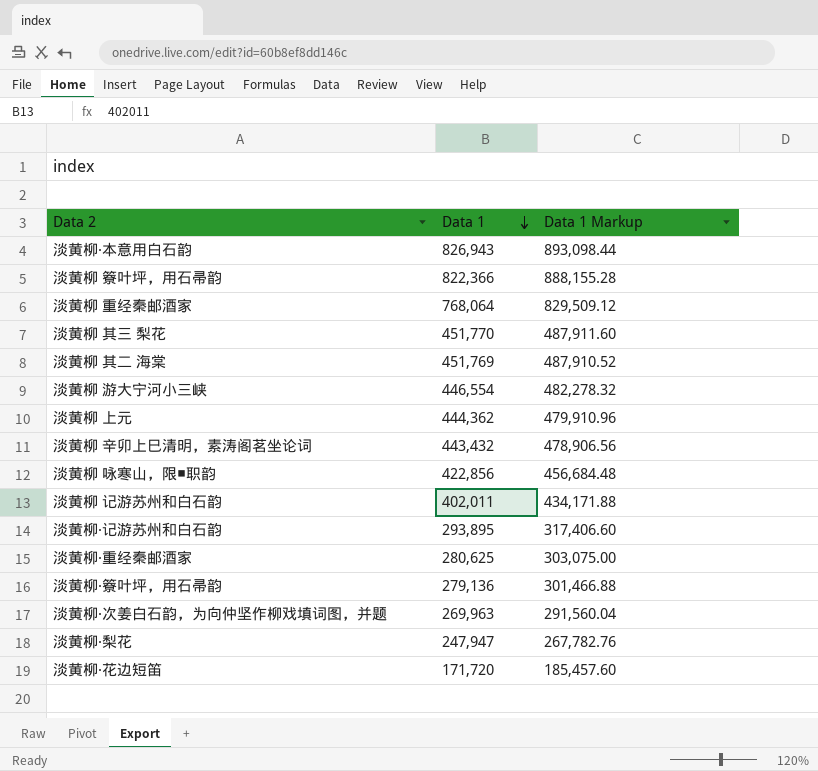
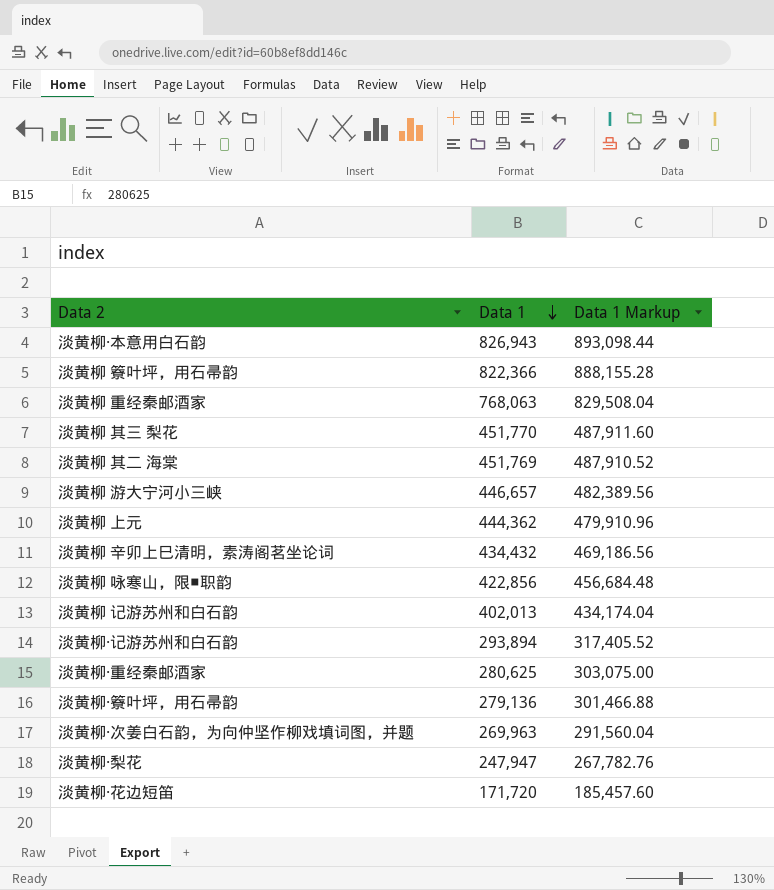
淡黄柳 重经秦邮酒家 | Data 1: 768,064 -> 768,063
淡黄柳 重经秦邮酒家 | Data 1 Markup: 829,509.12 -> 829,508.04
淡黄柳 游大宁河小三峡 | Data 1: 446,554 -> 446,657
淡黄柳 游大宁河小三峡 | Data 1 Markup: 482,278.32 -> 482,389.56
淡黄柳 辛卯上巳清明，素涛阁茗坐论词 | Data 1: 443,432 -> 434,432
淡黄柳 辛卯上巳清明，素涛阁茗坐论词 | Data 1 Markup: 478,906.56 -> 469,186.56
淡黄柳 记游苏州和白石韵 | Data 1: 402,011 -> 402,013
淡黄柳 记游苏州和白石韵 | Data 1 Markup: 434,171.88 -> 434,174.04
淡黄柳·记游苏州和白石韵 | Data 1: 293,895 -> 293,894
淡黄柳·记游苏州和白石韵 | Data 1 Markup: 317,406.60 -> 317,405.52

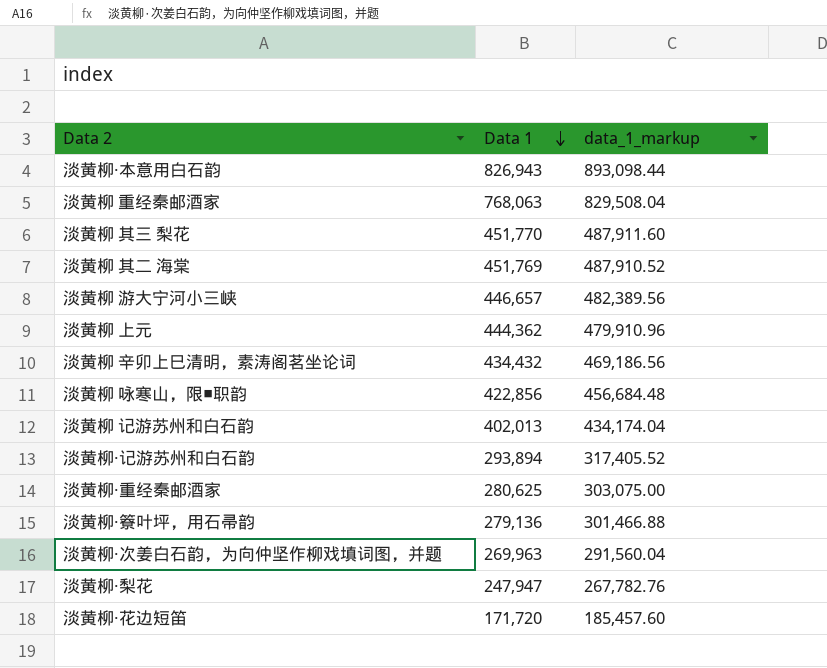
column name: Data 1 Markup -> data_1_markup
row 淡黄柳 簝叶坪，用石帚韵: 822,366 | 888,155.28 -> none

